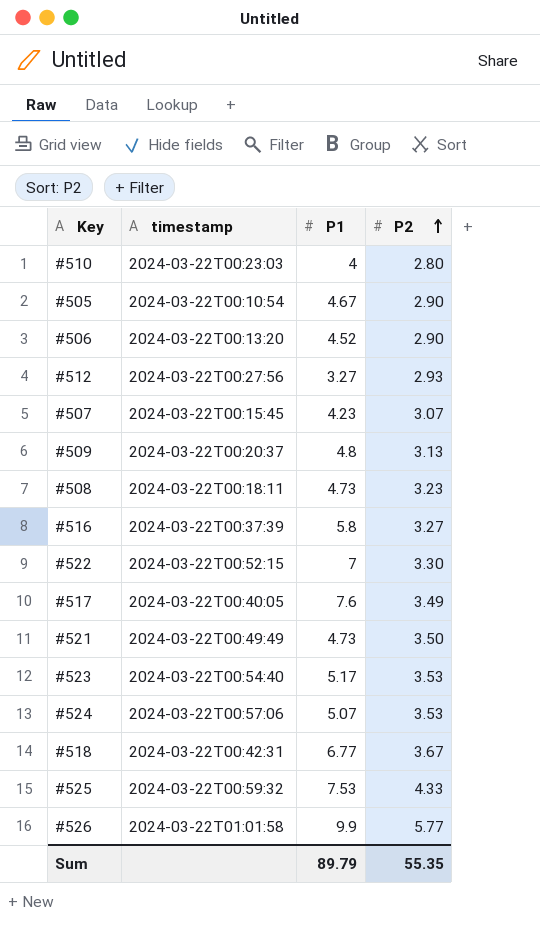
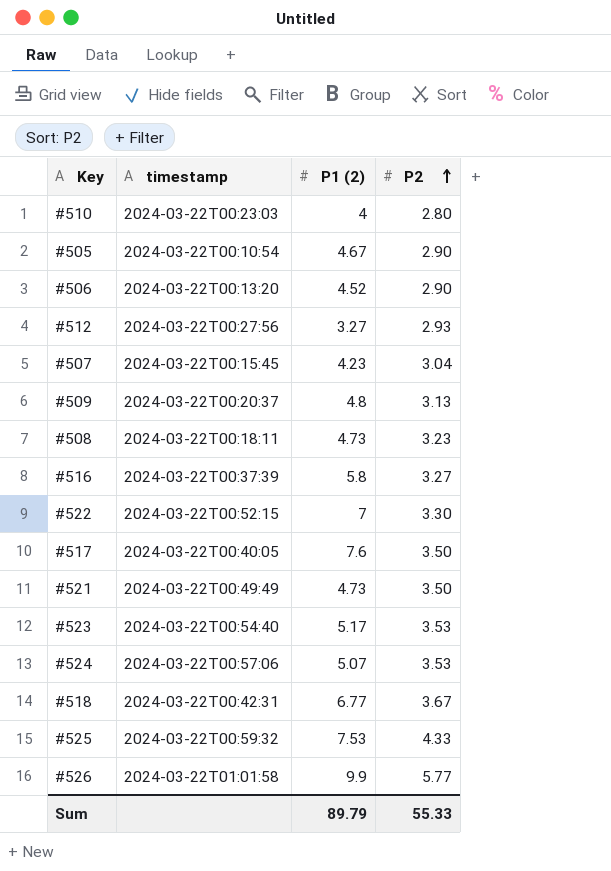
column name: P1 -> P1 (2)
#507 | P2: 3.07 -> 3.04
#517 | P2: 3.49 -> 3.50
Sum | P2: 55.35 -> 55.33

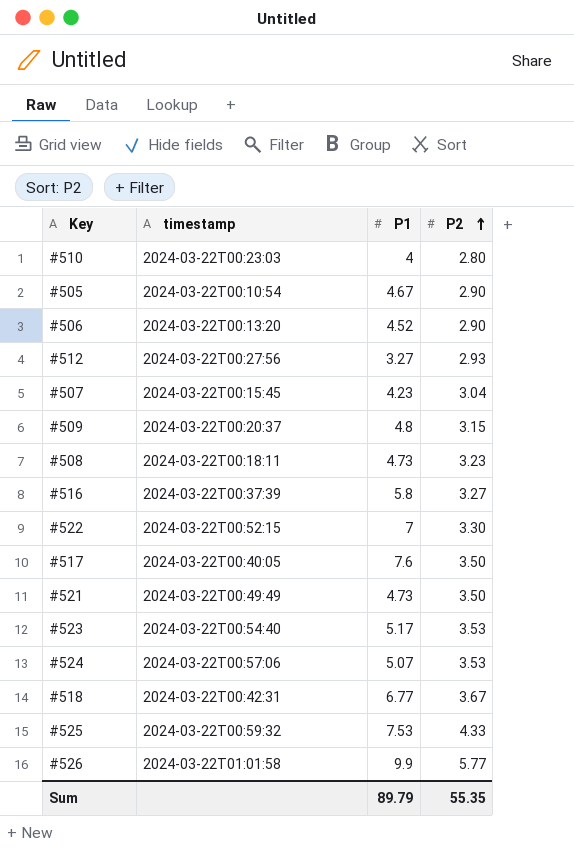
column name: P1 (2) -> P1
#509 | P2: 3.13 -> 3.15
Sum | P2: 55.33 -> 55.35

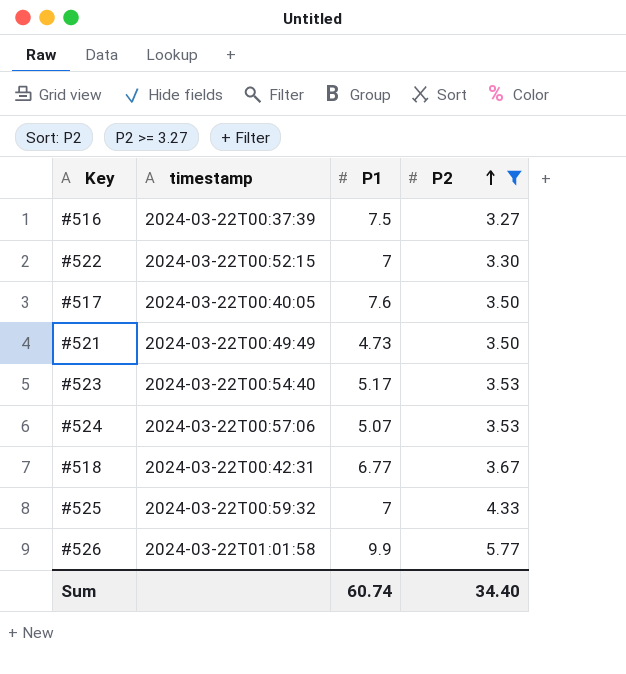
filter: none -> P2 >= 3.27
#516 | P1: 5.8 -> 7.5
#525 | P1: 7.53 -> 7
Sum | P1: 89.79 -> 60.74
Sum | P2: 55.35 -> 34.40

